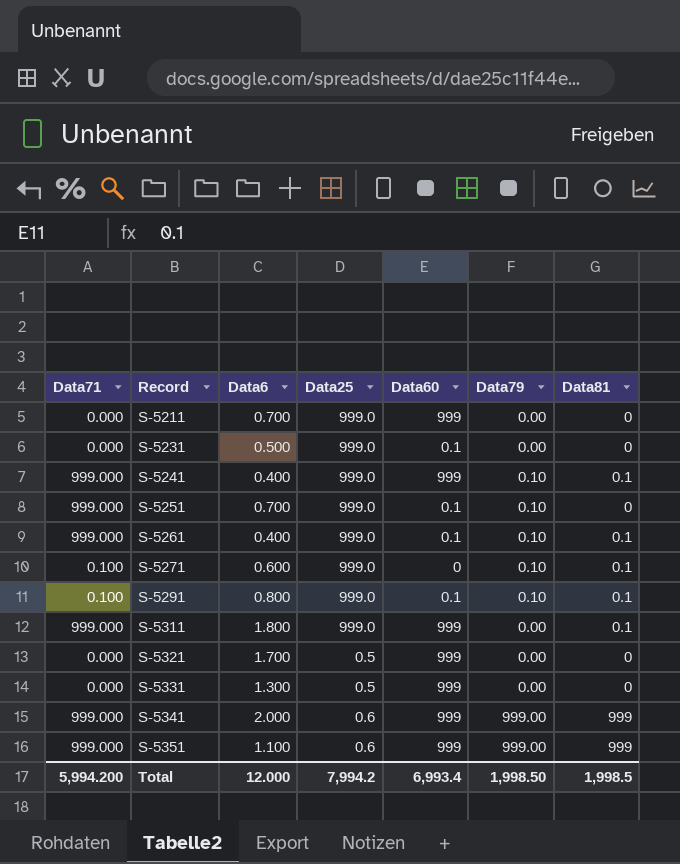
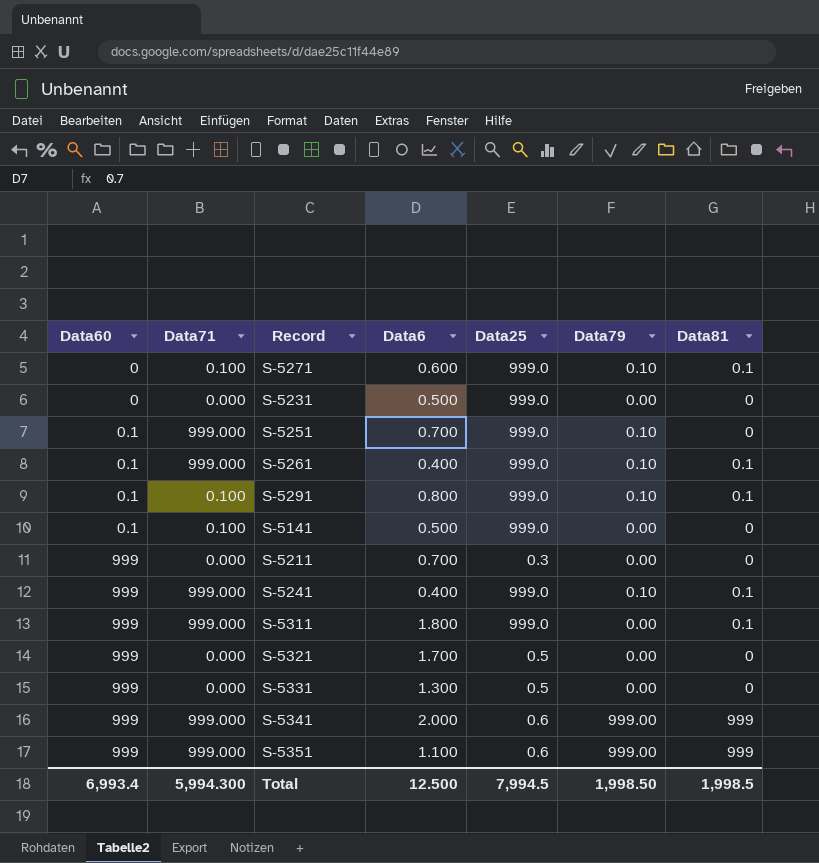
row order: Record ascending -> Data60 ascending
column Data60 | position: 5 -> 1
S-5231 | Data60: 0.1 -> 0
row S-5141: none -> 0.1 | 0.100 | 0.500 | 999.0 | 0.00 | 0
S-5211 | Data25: 999.0 -> 0.3
Total | Data71: 5,994.200 -> 5,994.300
Total | Data6: 12.000 -> 12.500
Total | Data25: 7,994.2 -> 7,994.5

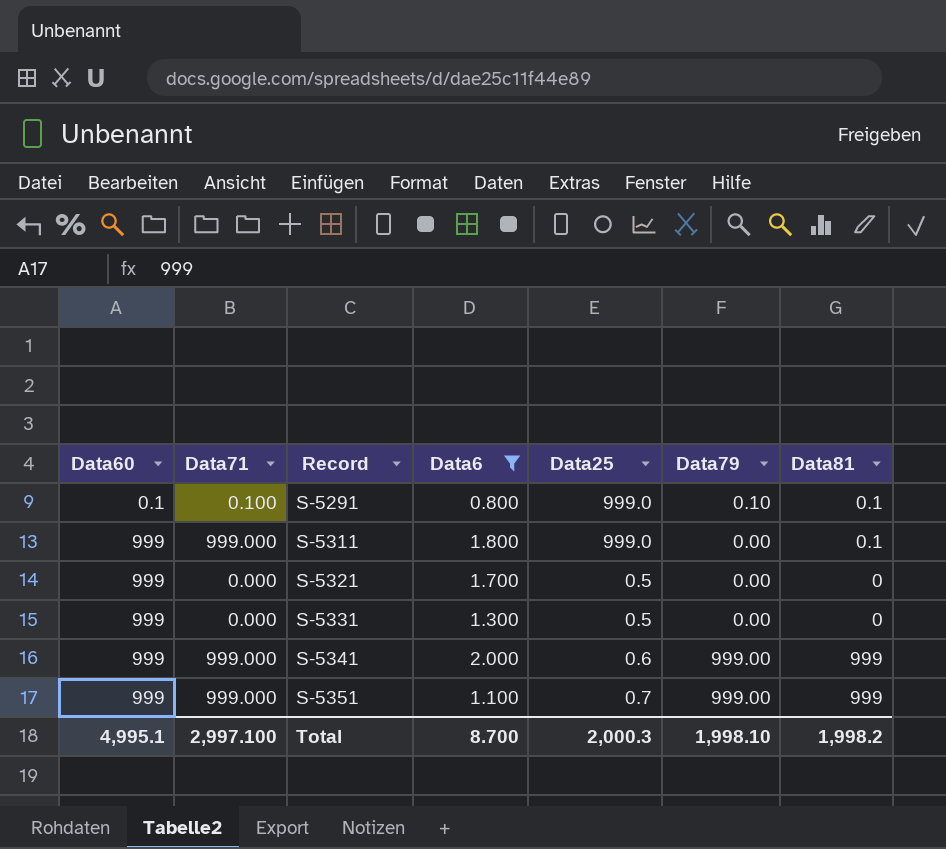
filter: none -> Data6 >= 0.800
S-5351 | Data25: 0.6 -> 0.7
Total | Data60: 6,993.4 -> 4,995.1
Total | Data71: 5,994.300 -> 2,997.100
Total | Data6: 12.500 -> 8.700
Total | Data25: 7,994.5 -> 2,000.3
Total | Data79: 1,998.50 -> 1,998.10
Total | Data81: 1,998.5 -> 1,998.2

